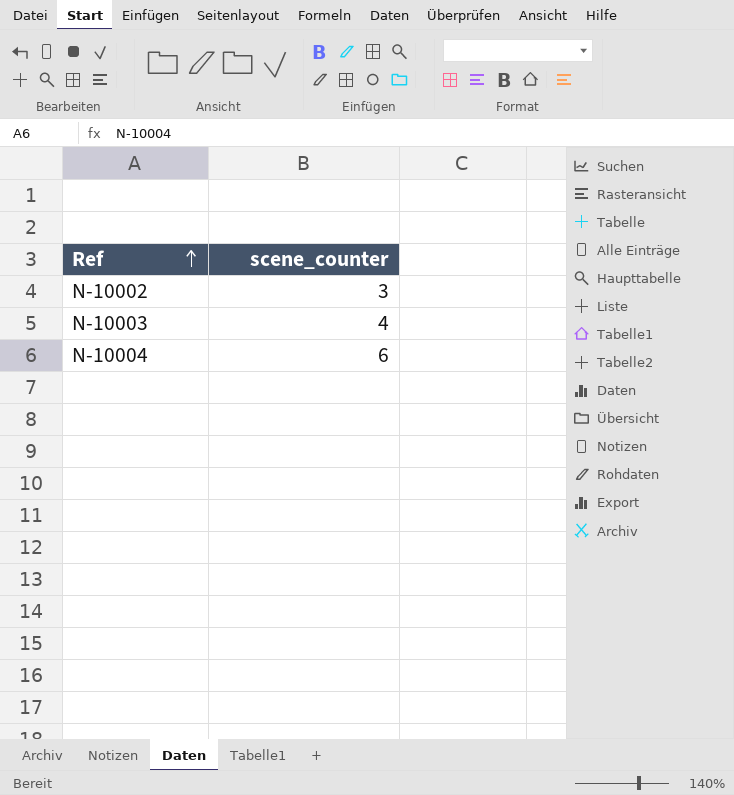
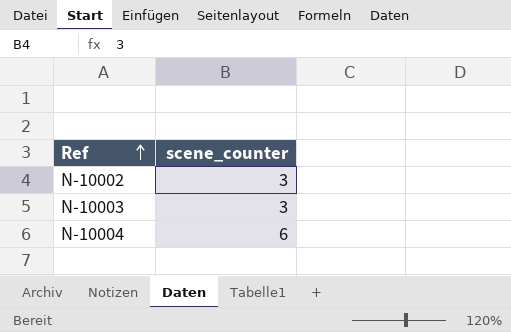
N-10003 | scene_counter: 4 -> 3

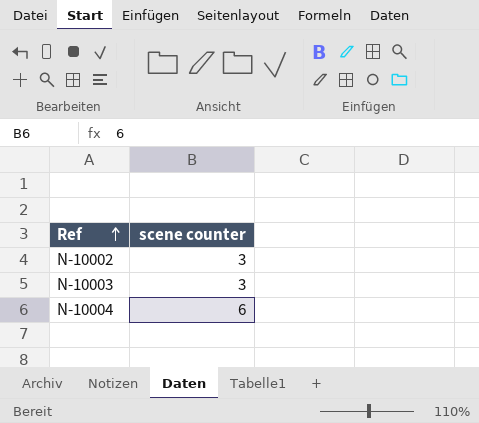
column name: scene_counter -> scene counter

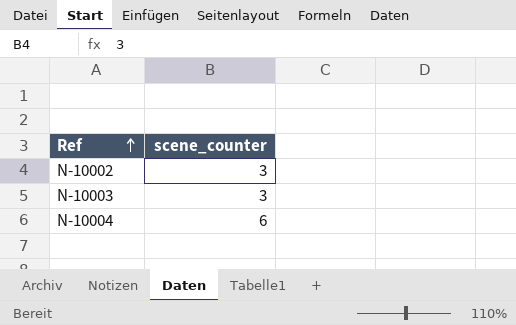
column name: scene counter -> scene_counter

